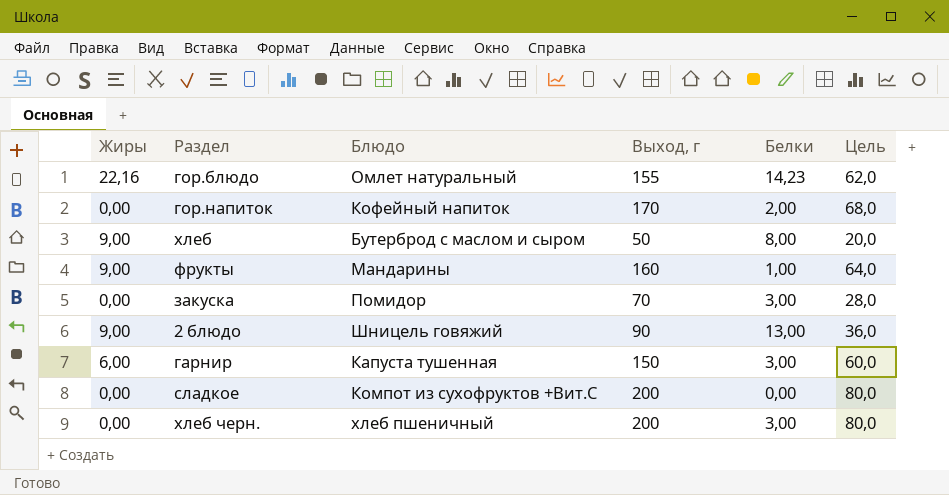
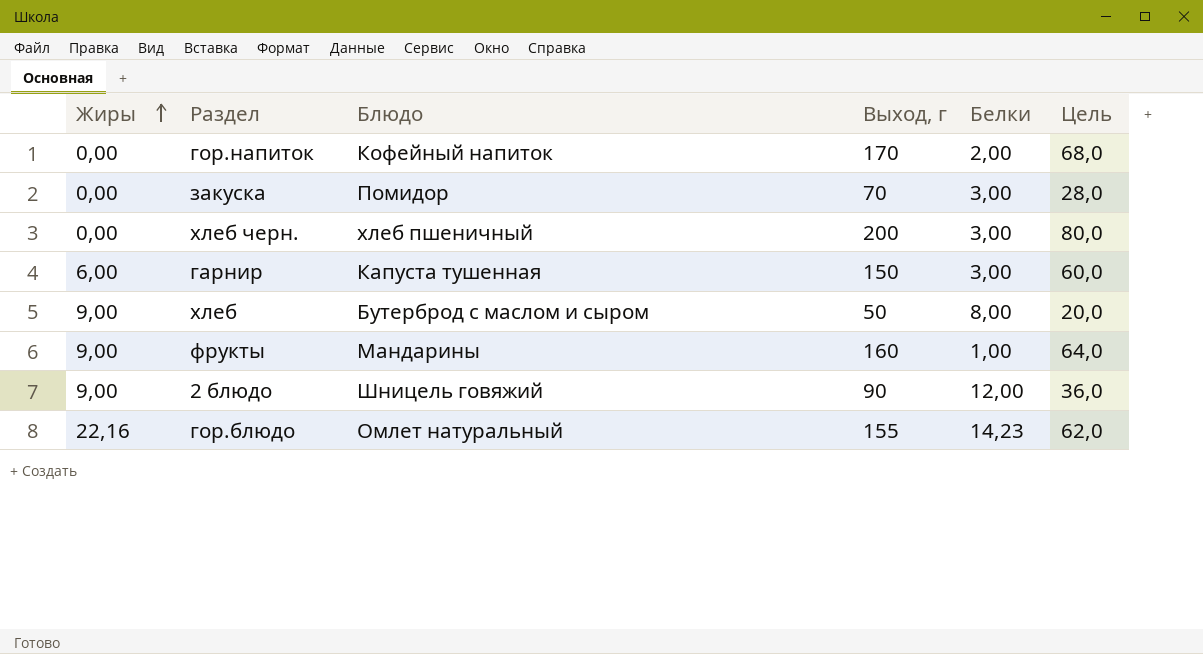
row order: none -> Жиры ascending
row сладкое: 0,00 | Компот из сухофруктов +Вит.С | 200 | 0,00 | 80,0 -> none
2 блюдо | Белки: 13,00 -> 12,00

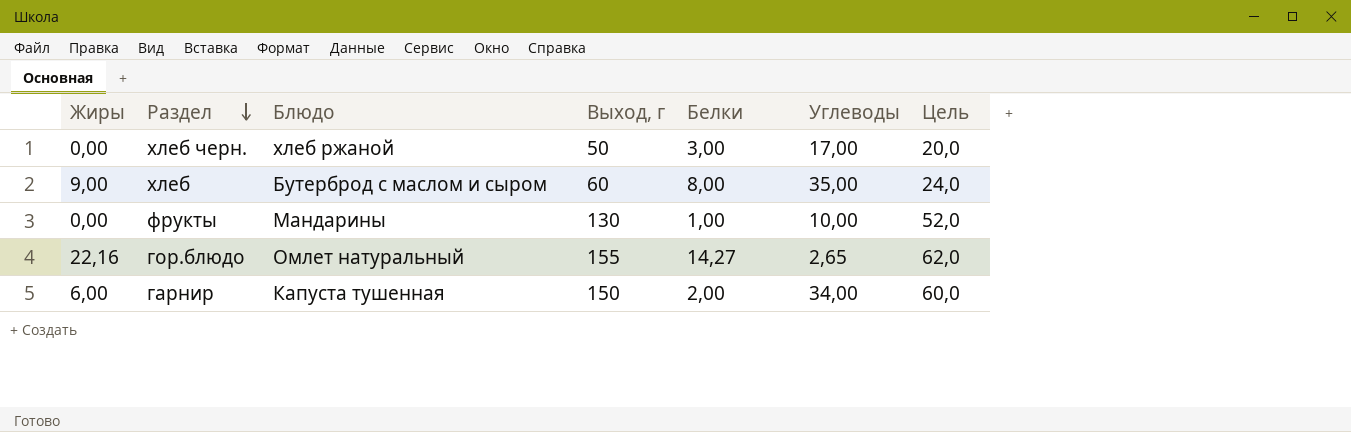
row order: Жиры ascending -> Раздел descending
column Углеводы | position: none -> 6
row гор.напиток: 0,00 | Кофейный напиток | 170 | 2,00 | 68,0 -> none
row закуска: 0,00 | Помидор | 70 | 3,00 | 28,0 -> none
row 2 блюдо: 9,00 | Шницель говяжий | 90 | 12,00 | 36,0 -> none
хлеб черн. | Блюдо: хлеб пшеничный -> хлеб ржаной
хлеб черн. | Выход, г: 200 -> 50
хлеб черн. | Цель: 80,0 -> 20,0
хлеб | Выход, г: 50 -> 60
хлеб | Цель: 20,0 -> 24,0
фрукты | Жиры: 9,00 -> 0,00
фрукты | Выход, г: 160 -> 130
фрукты | Цель: 64,0 -> 52,0
гор.блюдо | Белки: 14,23 -> 14,27
гарнир | Белки: 3,00 -> 2,00

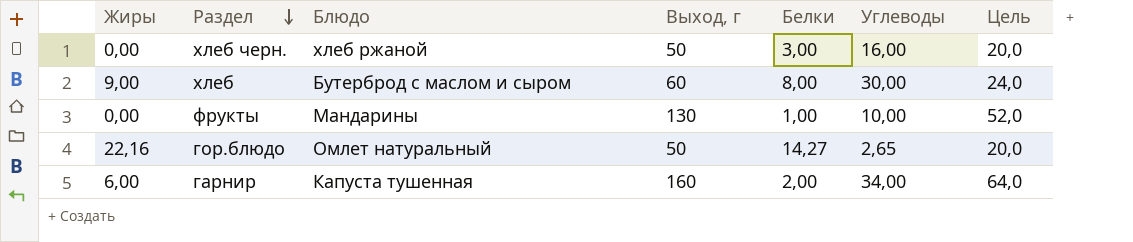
хлеб черн. | Углеводы: 17,00 -> 16,00
хлеб | Углеводы: 35,00 -> 30,00
гор.блюдо | Выход, г: 155 -> 50
гор.блюдо | Цель: 62,0 -> 20,0
гарнир | Выход, г: 150 -> 160
гарнир | Цель: 60,0 -> 64,0

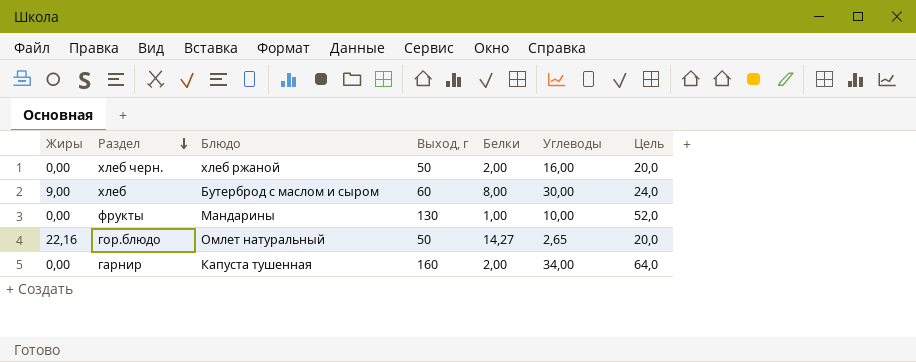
хлеб черн. | Белки: 3,00 -> 2,00
гарнир | Жиры: 6,00 -> 0,00

